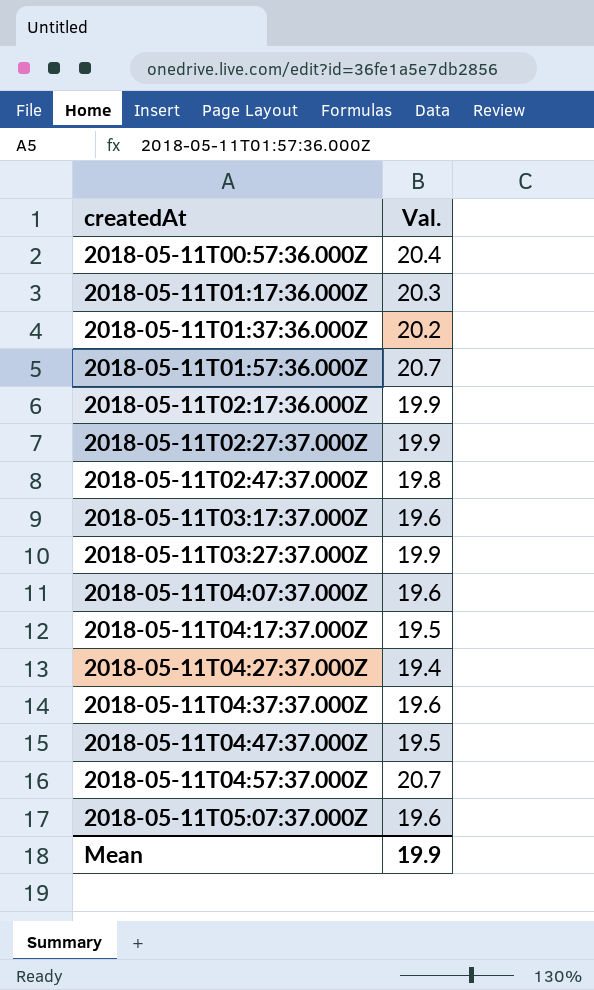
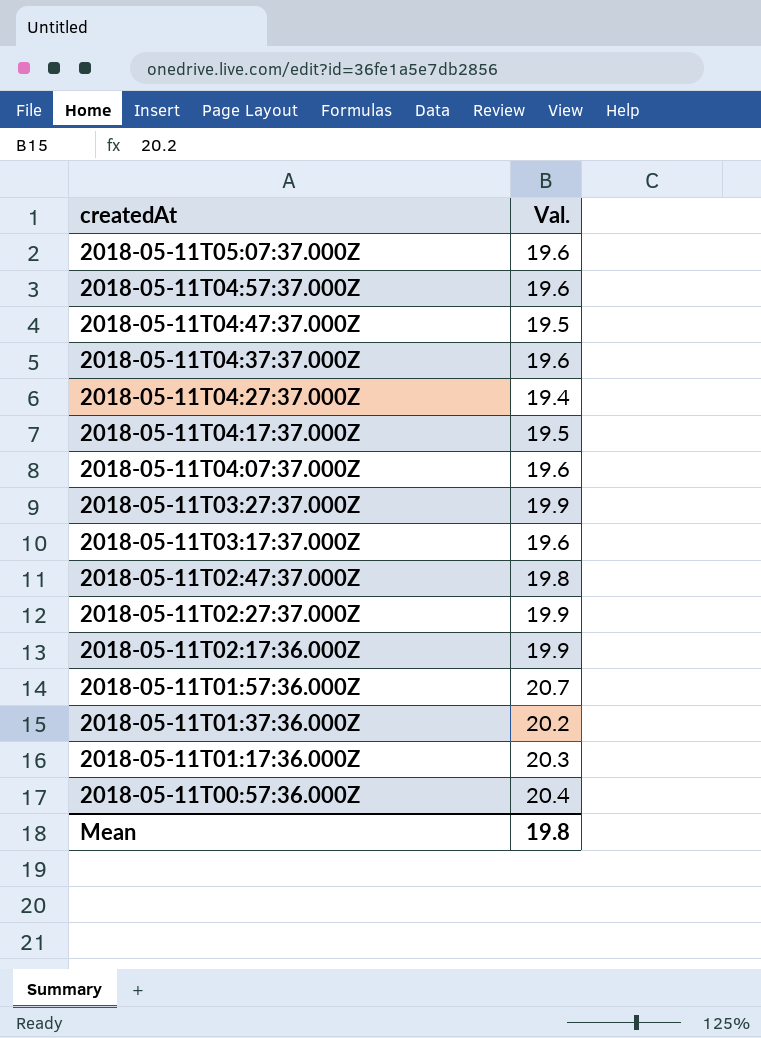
row order: createdAt ascending -> createdAt descending
2018-05-11T04:57:37.000Z | Val.: 20.7 -> 19.6
Mean | Val.: 19.9 -> 19.8

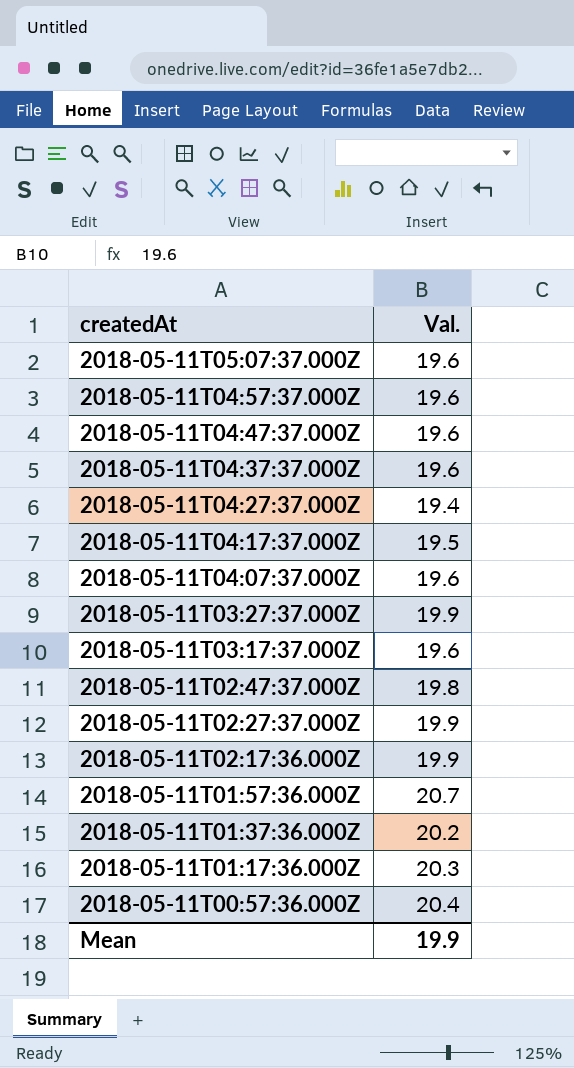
2018-05-11T04:47:37.000Z | Val.: 19.5 -> 19.6
Mean | Val.: 19.8 -> 19.9

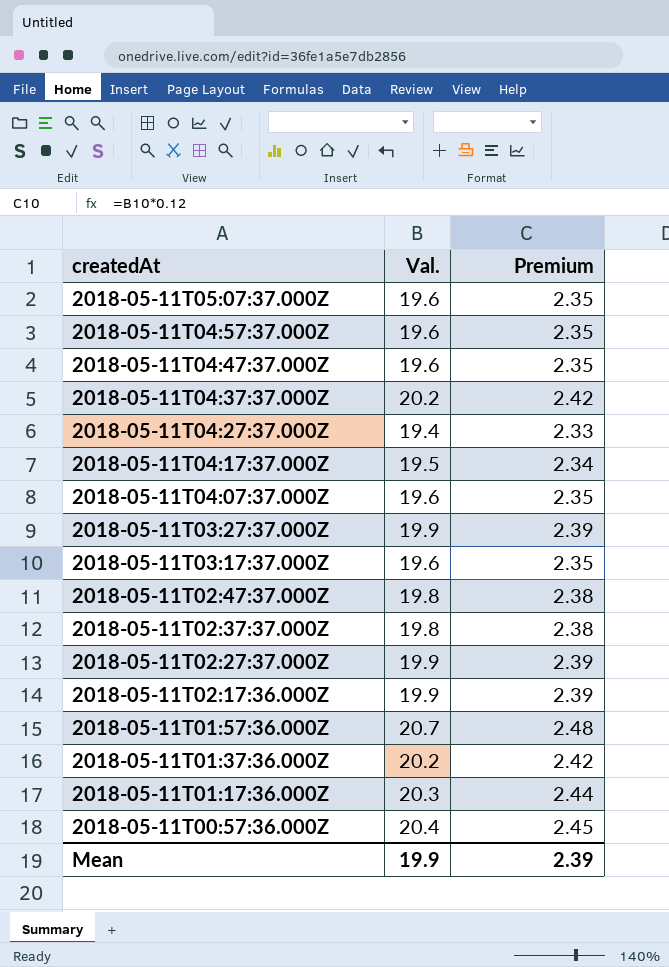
column Premium | formula: none -> [Val.] * 0.12
2018-05-11T04:37:37.000Z | Val.: 19.6 -> 20.2
row 2018-05-11T02:37:37.000Z: none -> 19.8 | 2.38

